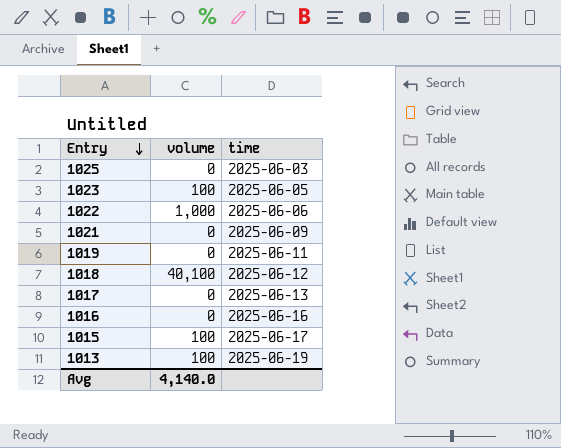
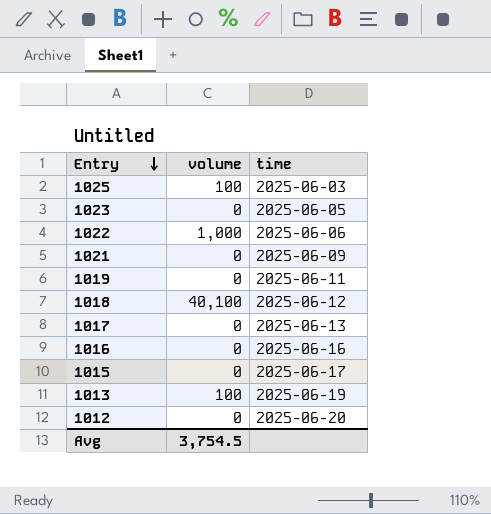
1025 | volume: 0 -> 100
1023 | volume: 100 -> 0
1015 | volume: 100 -> 0
row 1012: none -> 0 | 2025-06-20
Avg | volume: 4,140.0 -> 3,754.5

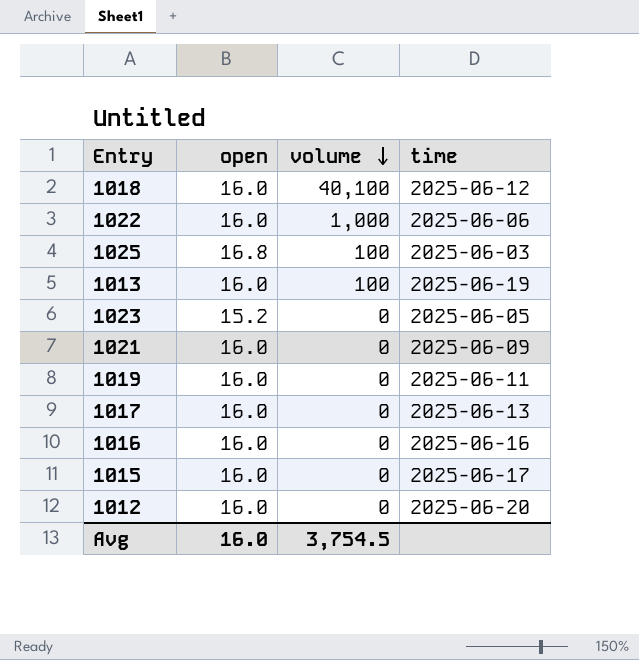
row order: Entry descending -> volume descending
column open | position: none -> 2

